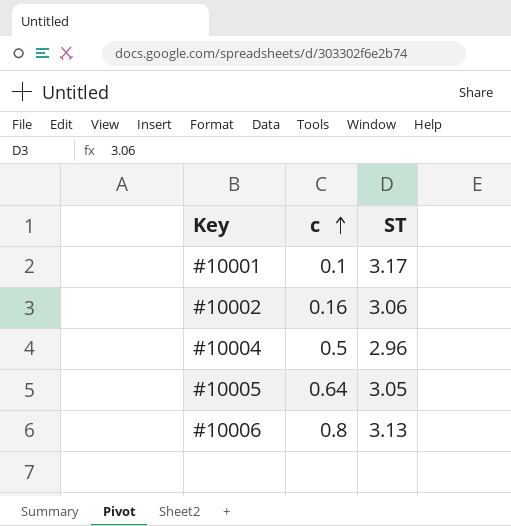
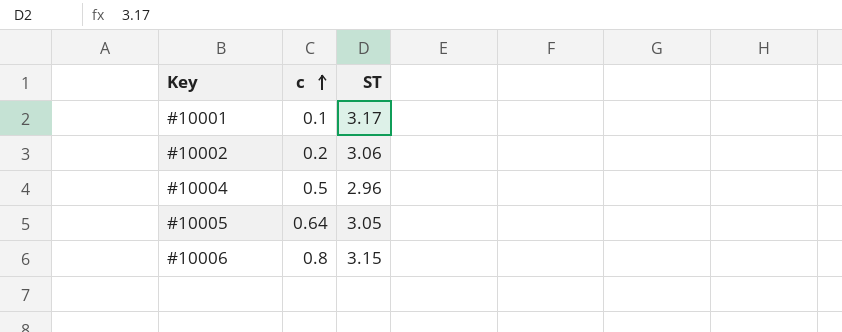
#10002 | c: 0.16 -> 0.2
#10006 | ST: 3.13 -> 3.15

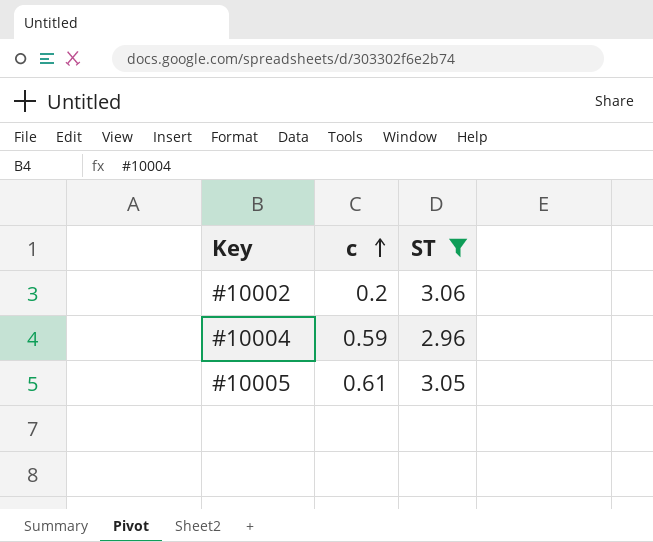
filter: none -> ST <= 3.06
#10004 | c: 0.5 -> 0.59
#10005 | c: 0.64 -> 0.61

